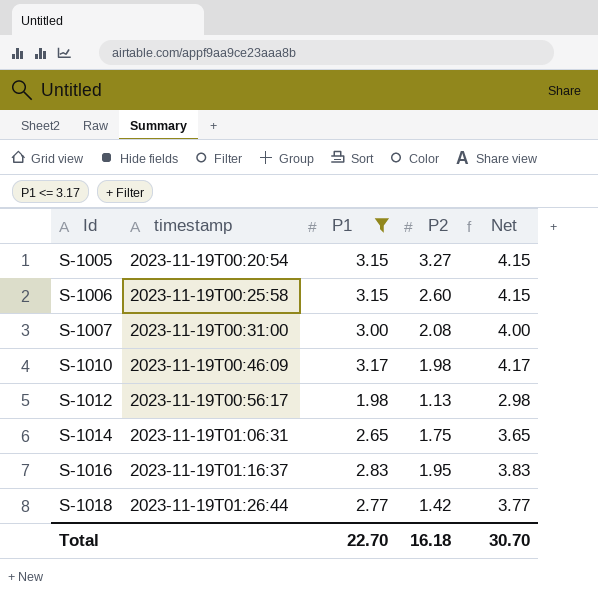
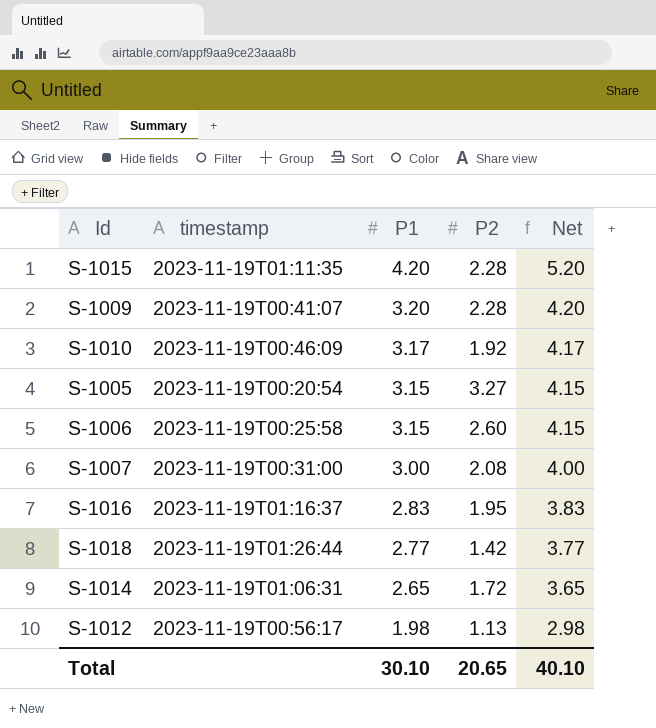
filter: P1 <= 3.17 -> none
row order: Id ascending -> P1 descending
S-1010 | P2: 1.98 -> 1.92
S-1014 | P2: 1.75 -> 1.72
Total | P1: 22.70 -> 30.10
Total | P2: 16.18 -> 20.65
Total | Net: 30.70 -> 40.10

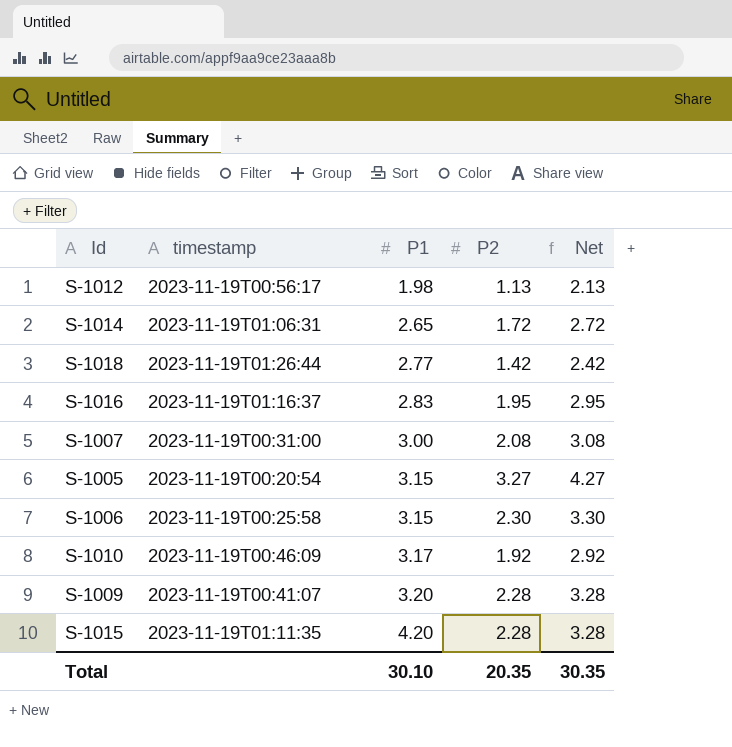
row order: P1 descending -> P1 ascending
column Net | formula: [P1] + 1 -> [P2] + 1
S-1006 | P2: 2.60 -> 2.30
Total | P2: 20.65 -> 20.35
Total | Net: 40.10 -> 30.35

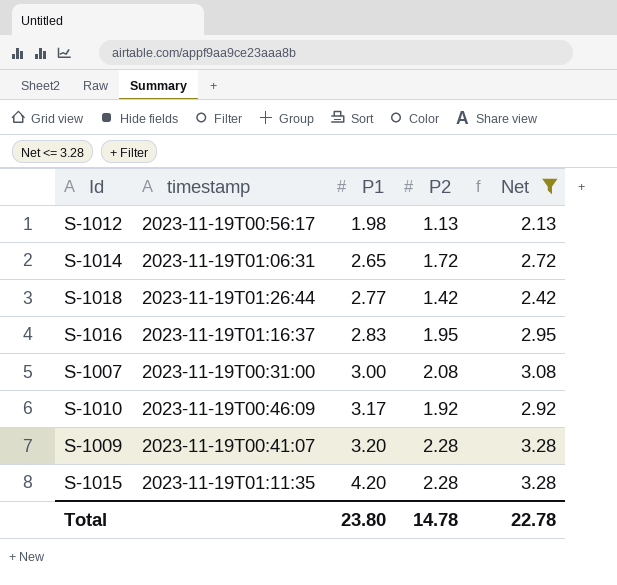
filter: none -> Net <= 3.28
Total | P1: 30.10 -> 23.80
Total | P2: 20.35 -> 14.78
Total | Net: 30.35 -> 22.78

